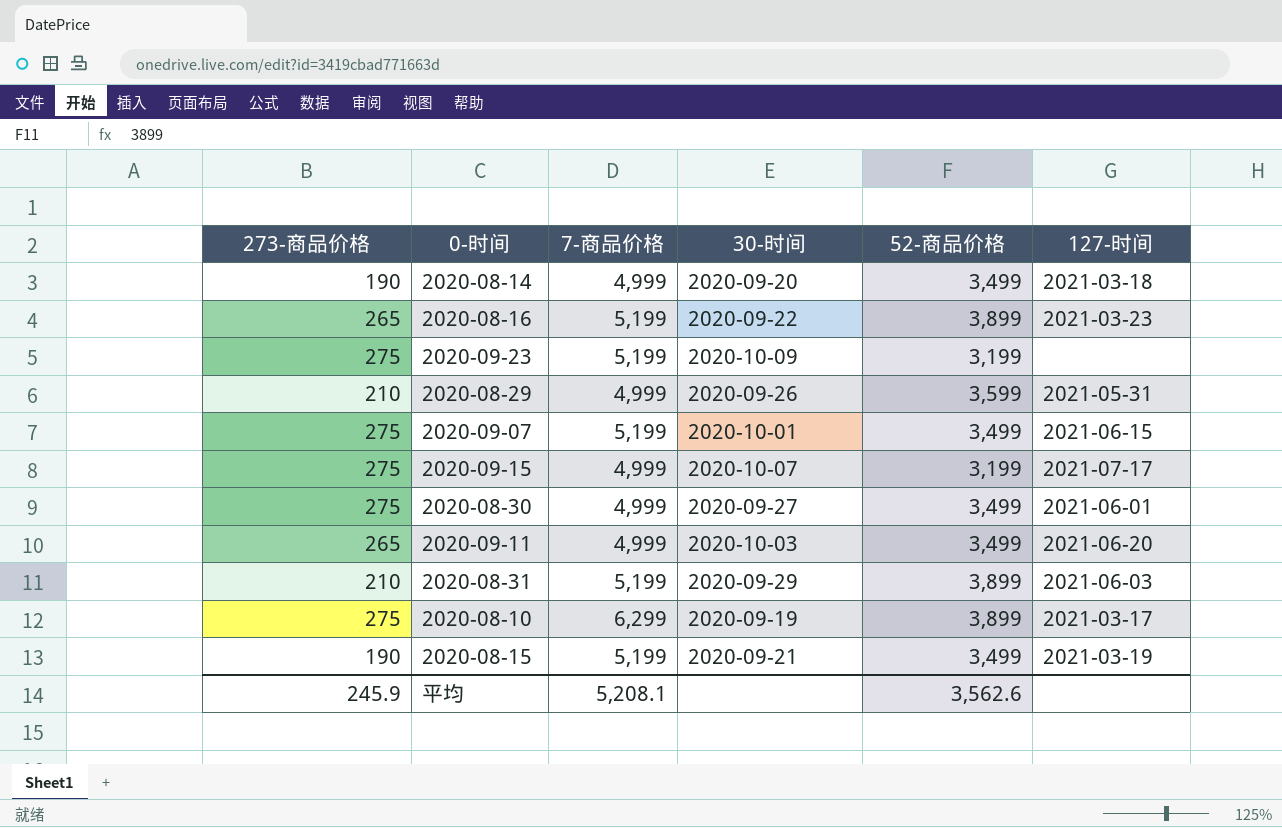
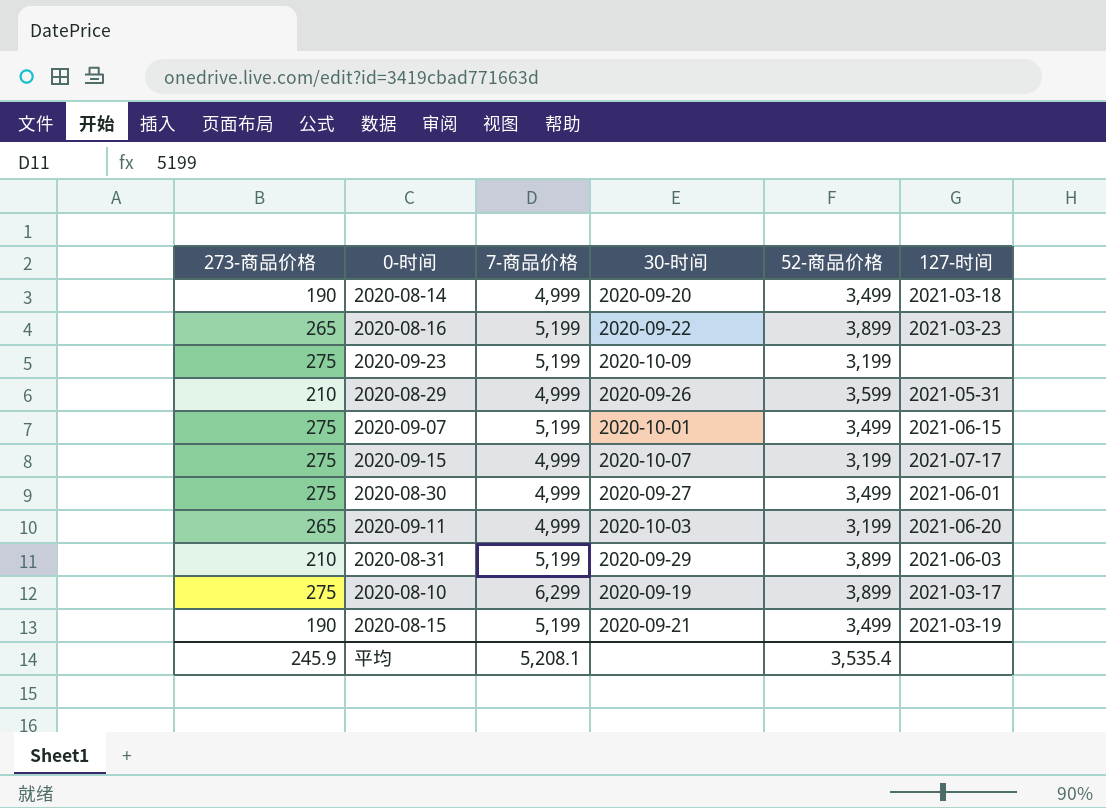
2020-09-11 | 52-商品价格: 3,499 -> 3,199
平均 | 52-商品价格: 3,562.6 -> 3,535.4

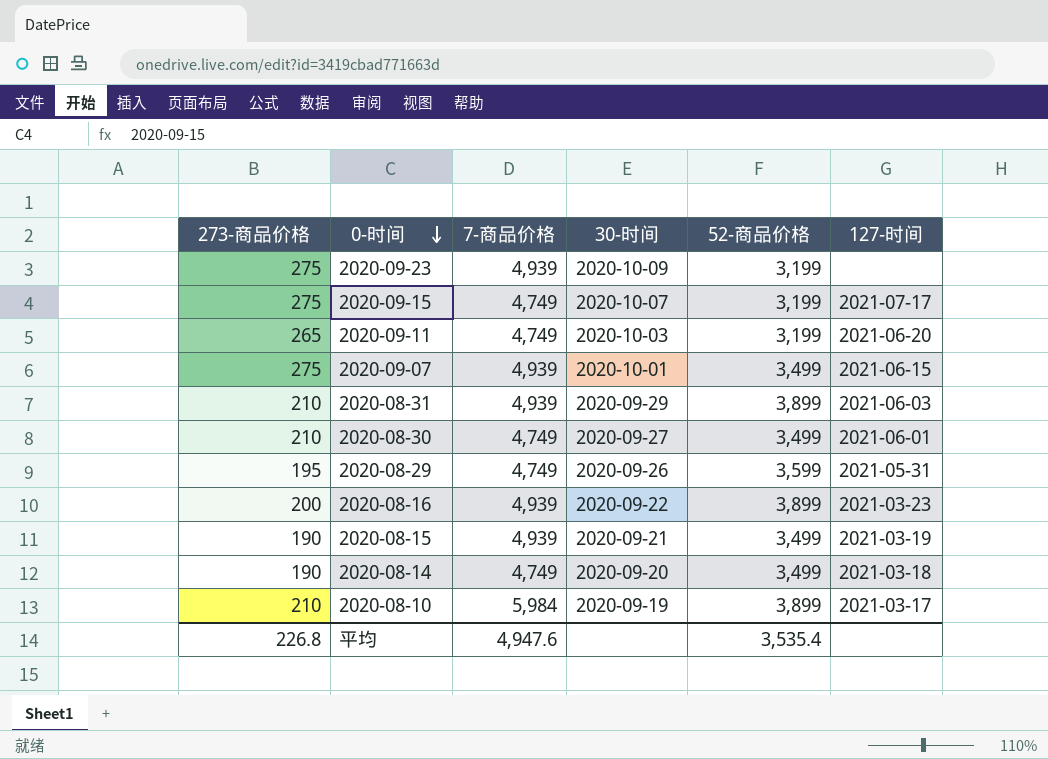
row order: none -> 0-时间 descending
2020-09-23 | 7-商品价格: 5,199 -> 4,939
2020-09-15 | 7-商品价格: 4,999 -> 4,749
2020-09-11 | 7-商品价格: 4,999 -> 4,749
2020-09-07 | 7-商品价格: 5,199 -> 4,939
2020-08-31 | 7-商品价格: 5,199 -> 4,939
2020-08-30 | 273-商品价格: 275 -> 210
2020-08-30 | 7-商品价格: 4,999 -> 4,749
2020-08-29 | 273-商品价格: 210 -> 195
2020-08-29 | 7-商品价格: 4,999 -> 4,749
2020-08-16 | 273-商品价格: 265 -> 200
2020-08-16 | 7-商品价格: 5,199 -> 4,939
2020-08-15 | 7-商品价格: 5,199 -> 4,939
2020-08-14 | 7-商品价格: 4,999 -> 4,749
2020-08-10 | 273-商品价格: 275 -> 210
2020-08-10 | 7-商品价格: 6,299 -> 5,984
平均 | 273-商品价格: 245.9 -> 226.8
平均 | 7-商品价格: 5,208.1 -> 4,947.6

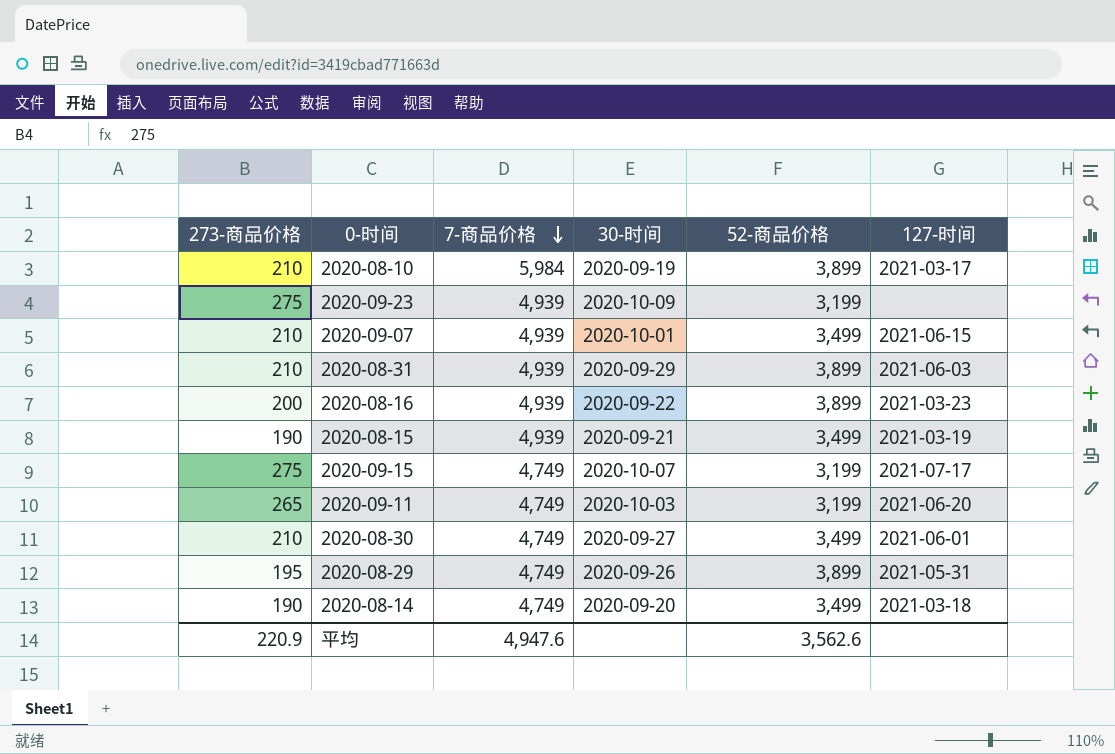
row order: 0-时间 descending -> 7-商品价格 descending
2020-09-07 | 273-商品价格: 275 -> 210
2020-08-29 | 52-商品价格: 3,599 -> 3,899
平均 | 273-商品价格: 226.8 -> 220.9
平均 | 52-商品价格: 3,535.4 -> 3,562.6

